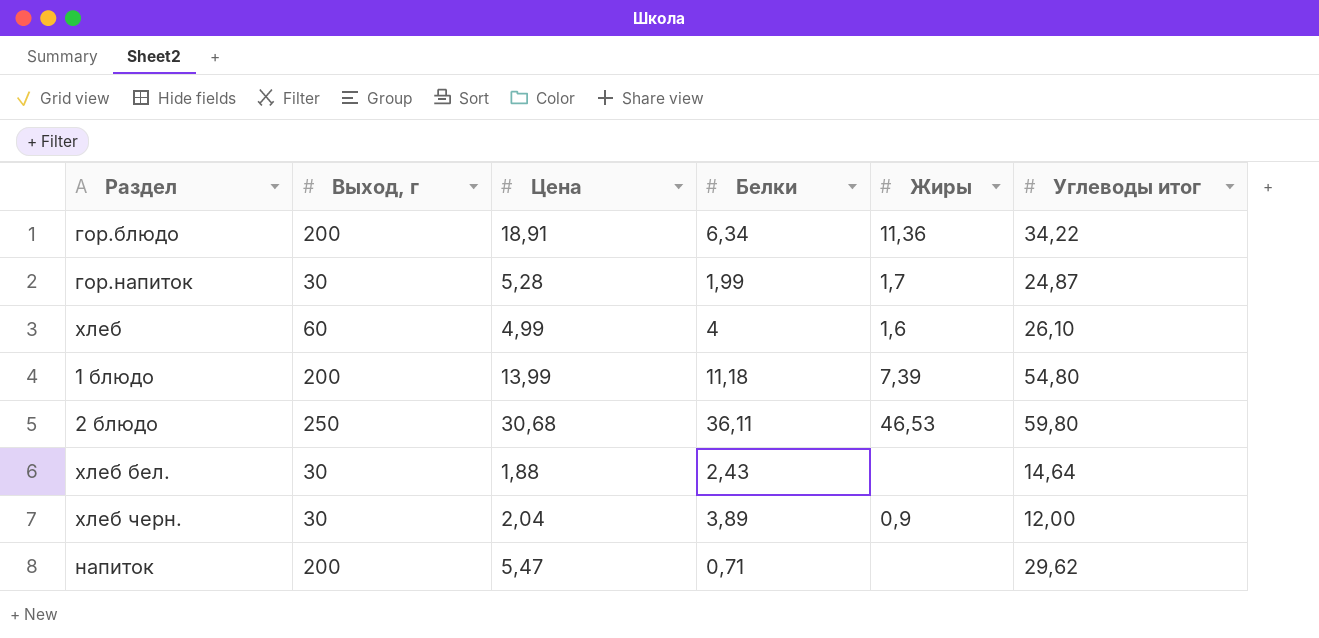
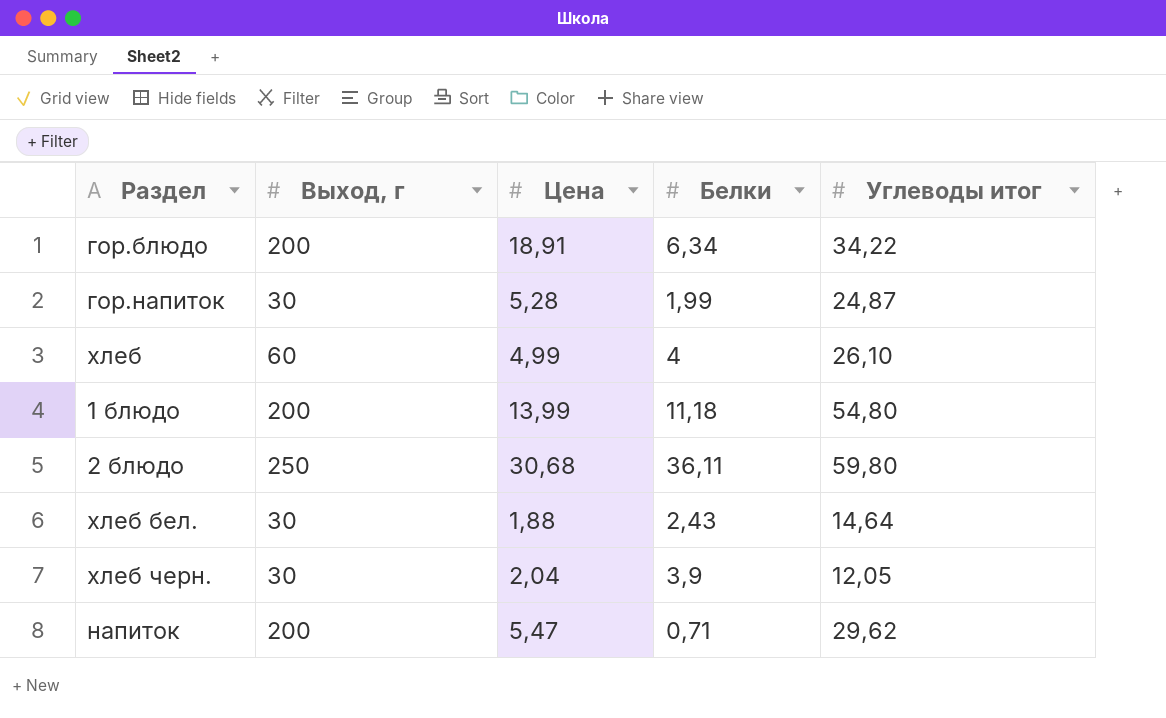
column Жиры | position: 5 -> none
хлеб черн. | Белки: 3,89 -> 3,9
хлеб черн. | Углеводы итог: 12,00 -> 12,05

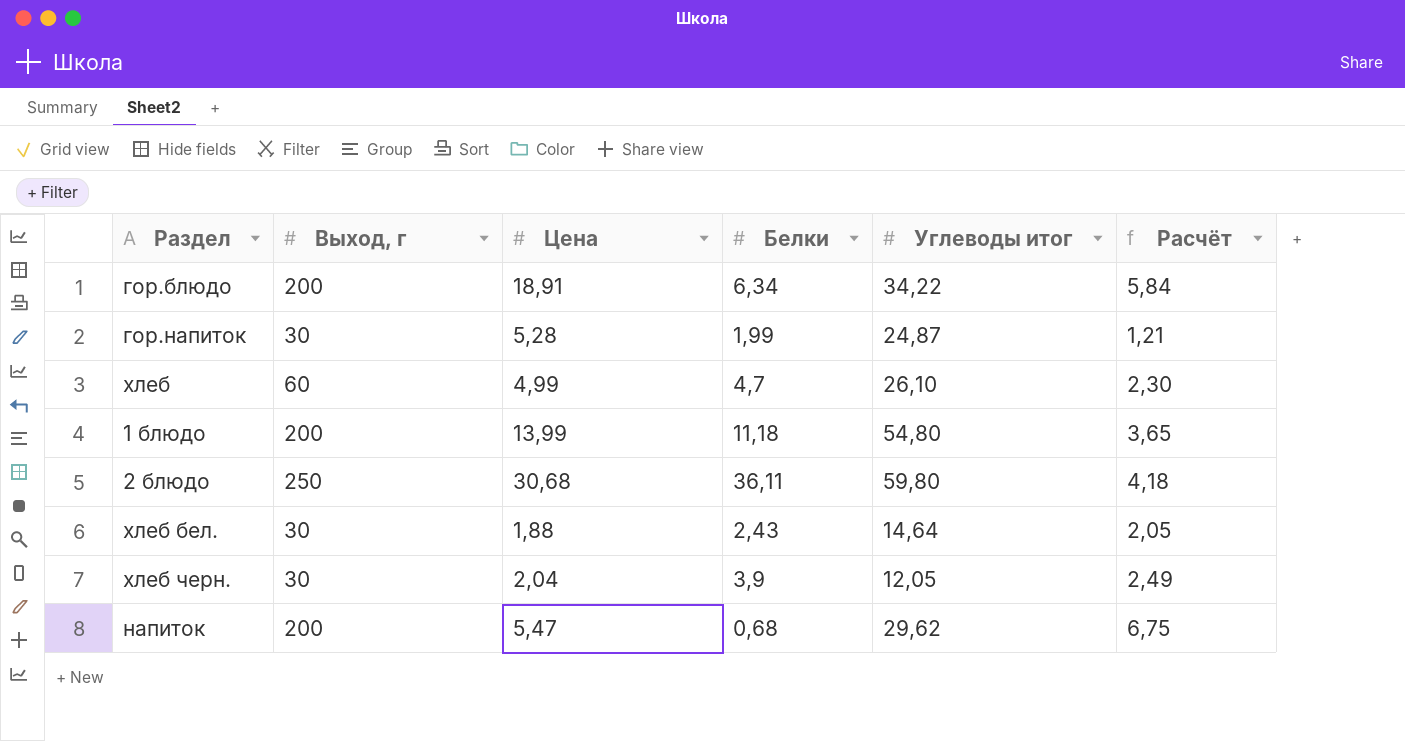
column Расчёт | formula: none -> [Выход, г] / [Углеводы итог]
хлеб | Белки: 4 -> 4,7
напиток | Белки: 0,71 -> 0,68

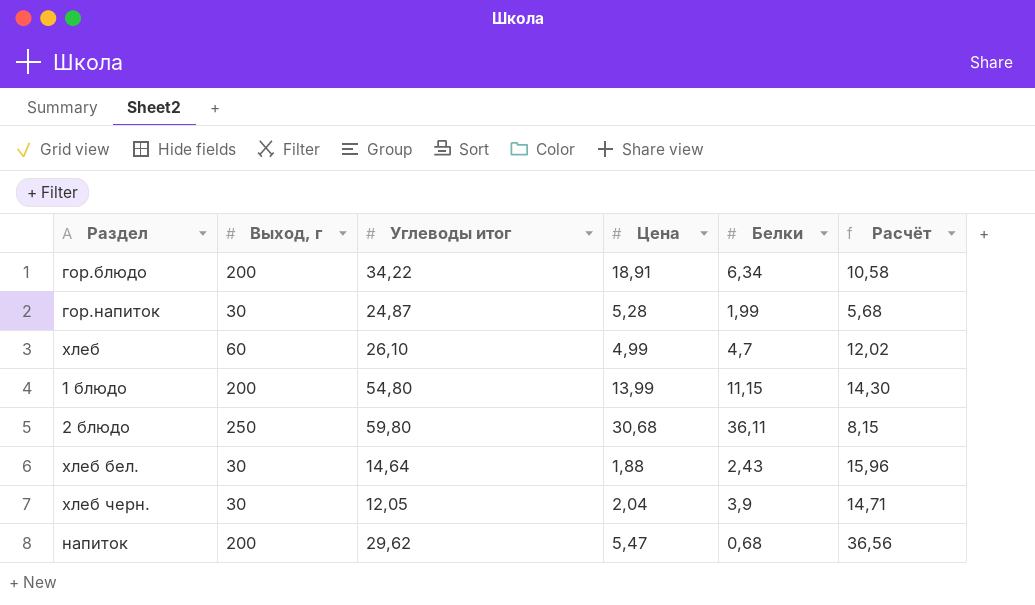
column Углеводы итог | position: 5 -> 3
column Расчёт | formula: [Выход, г] / [Углеводы итог] -> [Выход, г] / [Цена]
1 блюдо | Белки: 11,18 -> 11,15

